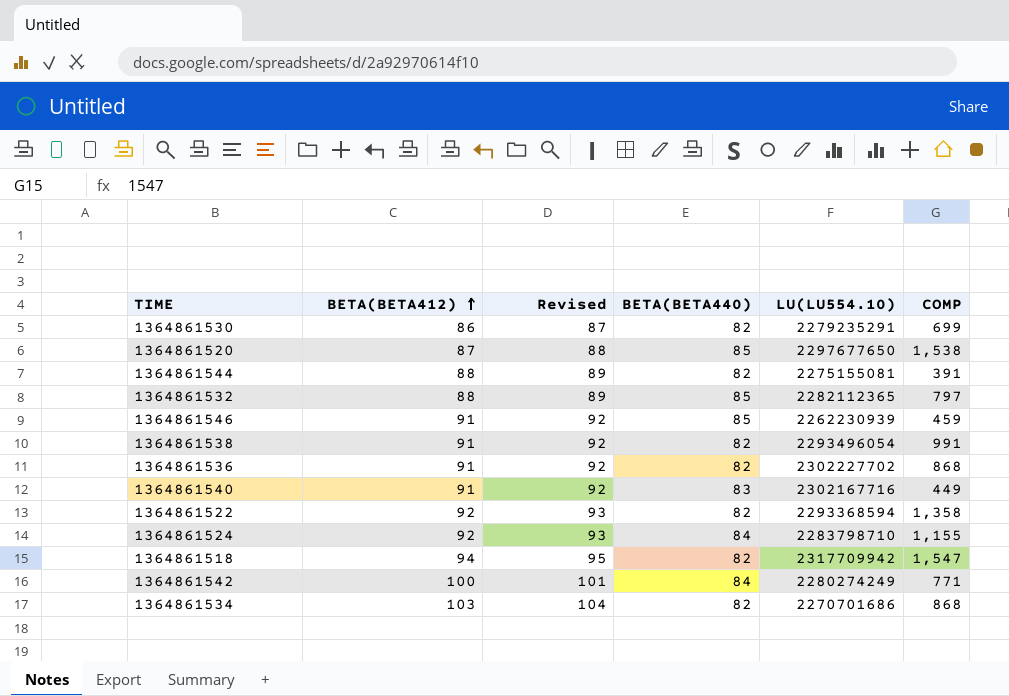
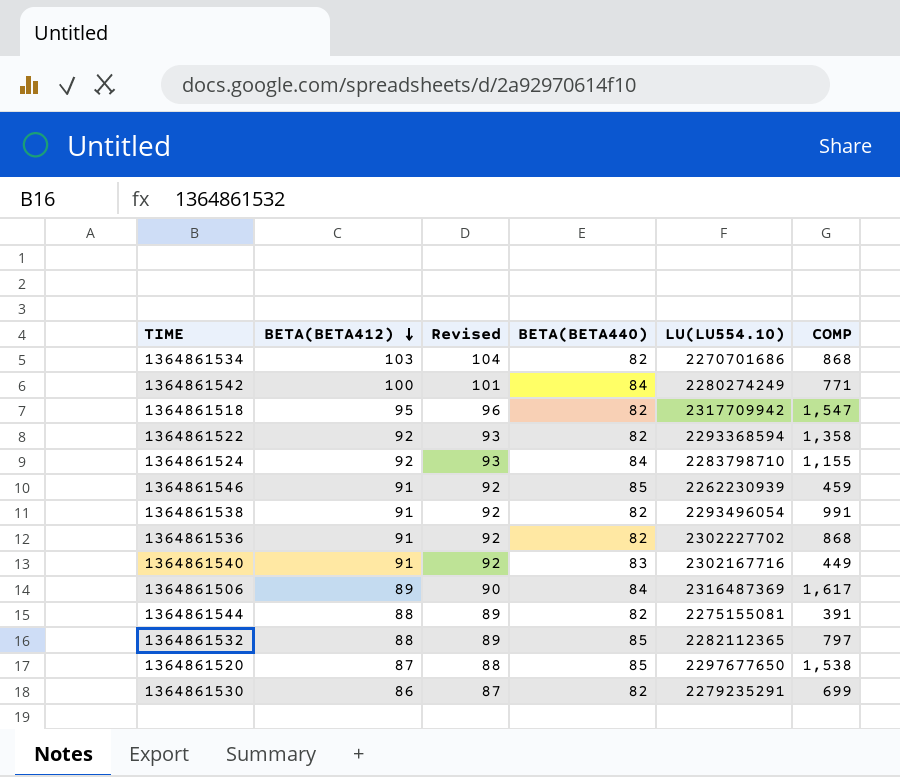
row order: BETA(BETA412) ascending -> BETA(BETA412) descending
1364861518 | BETA(BETA412): 94 -> 95
1364861518 | Revised: 95 -> 96
row 1364861506: none -> 89 | 90 | 84 | 2316487369 | 1,617

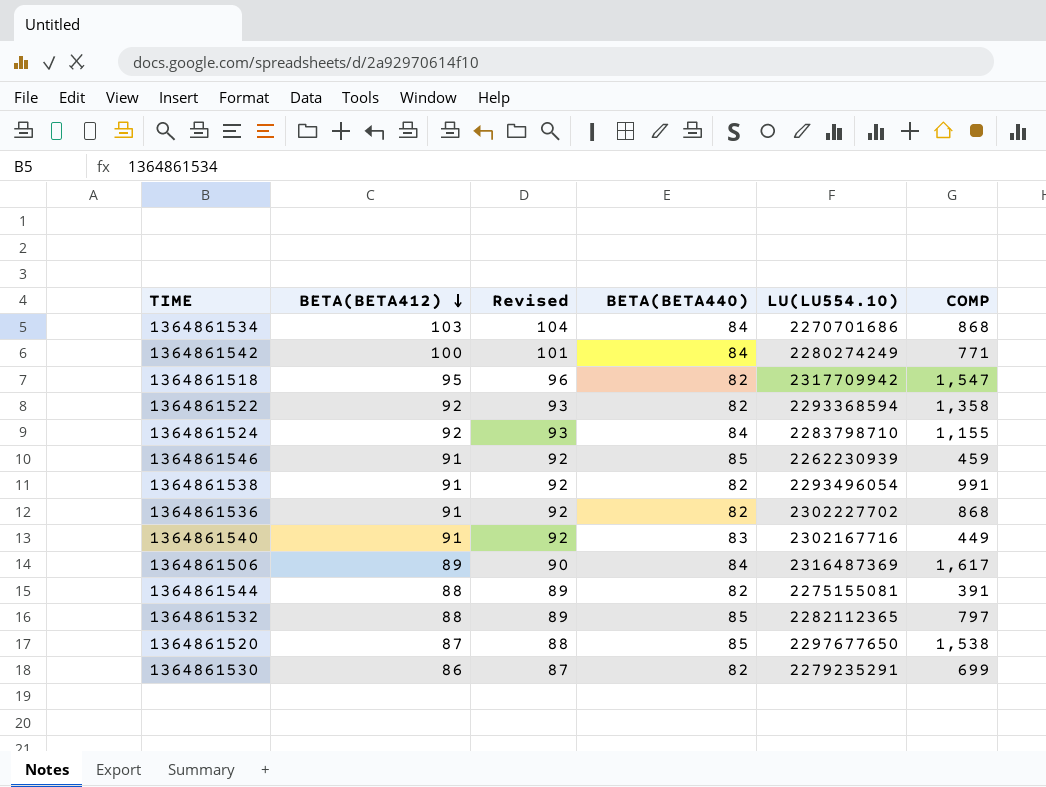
1364861534 | BETA(BETA440): 82 -> 84

